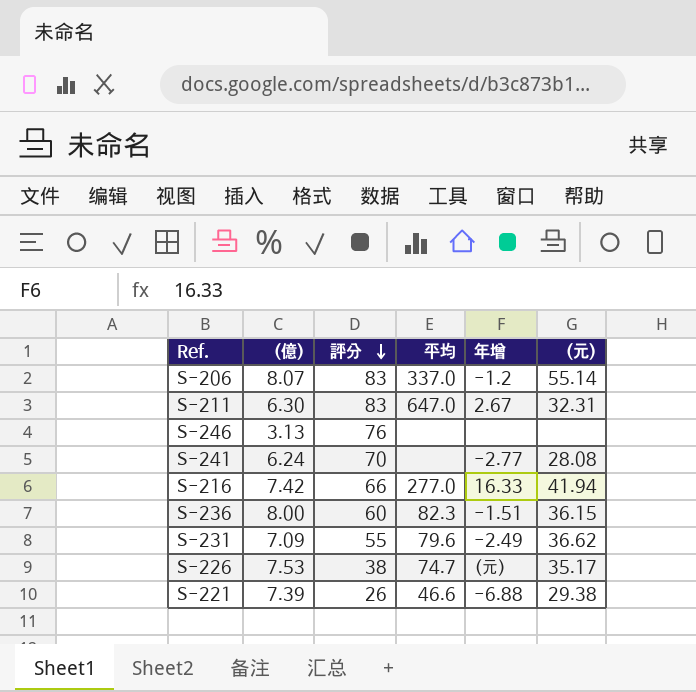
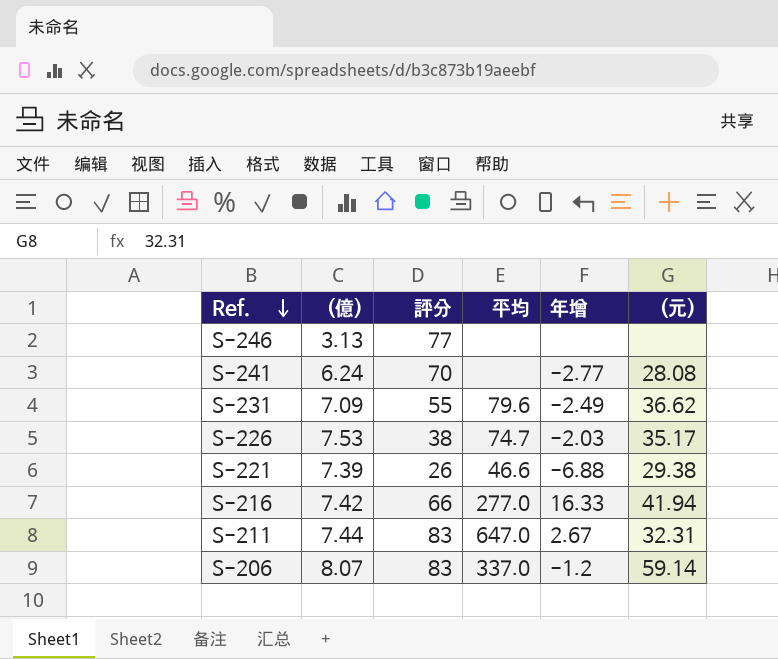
row order: 評分 descending -> Ref. descending
row S-236: 8.00 | 60 | 82.3 | -1.51 | 36.15 -> none
S-246 | 評分: 76 -> 77
S-226 | 年增: (元) -> -2.03
S-211 | (億): 6.30 -> 7.44
S-206 | (元): 55.14 -> 59.14

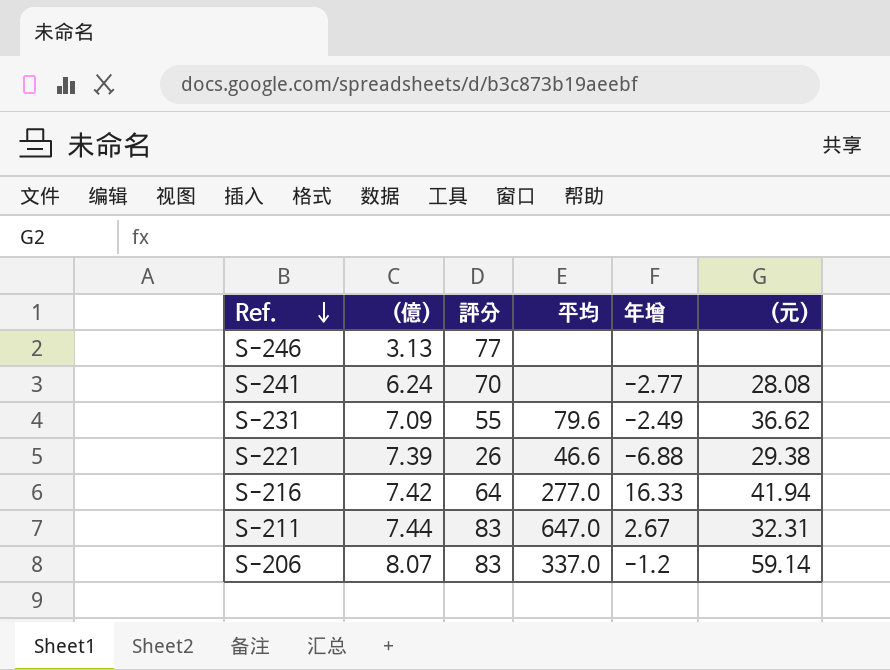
row S-226: 7.53 | 38 | 74.7 | -2.03 | 35.17 -> none
S-216 | 評分: 66 -> 64

